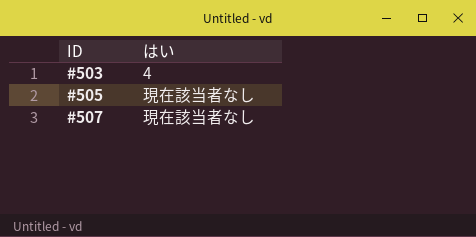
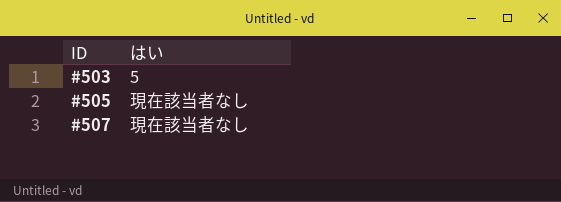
#503 | はい: 4 -> 5

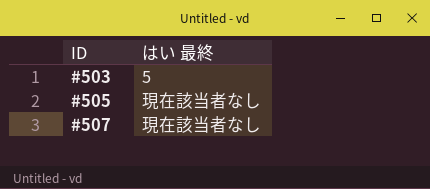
column name: はい -> はい 最終

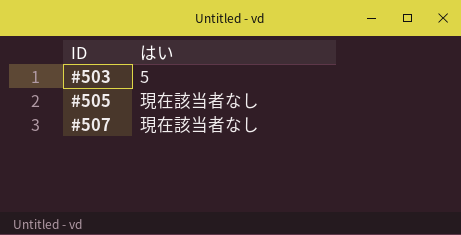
column name: はい 最終 -> はい

